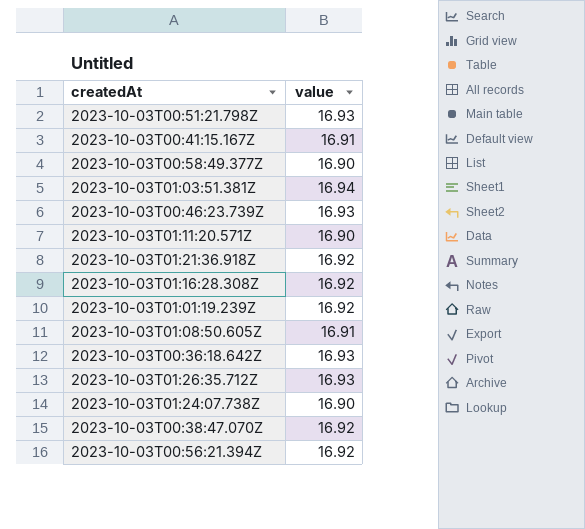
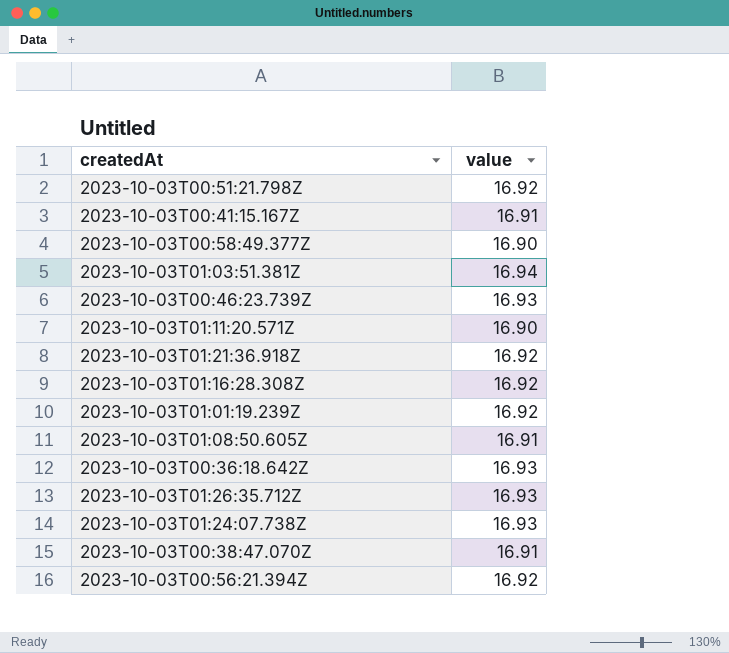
2023-10-03T00:51:21.798Z | value: 16.93 -> 16.92
2023-10-03T01:24:07.738Z | value: 16.90 -> 16.93
2023-10-03T00:38:47.070Z | value: 16.92 -> 16.91

